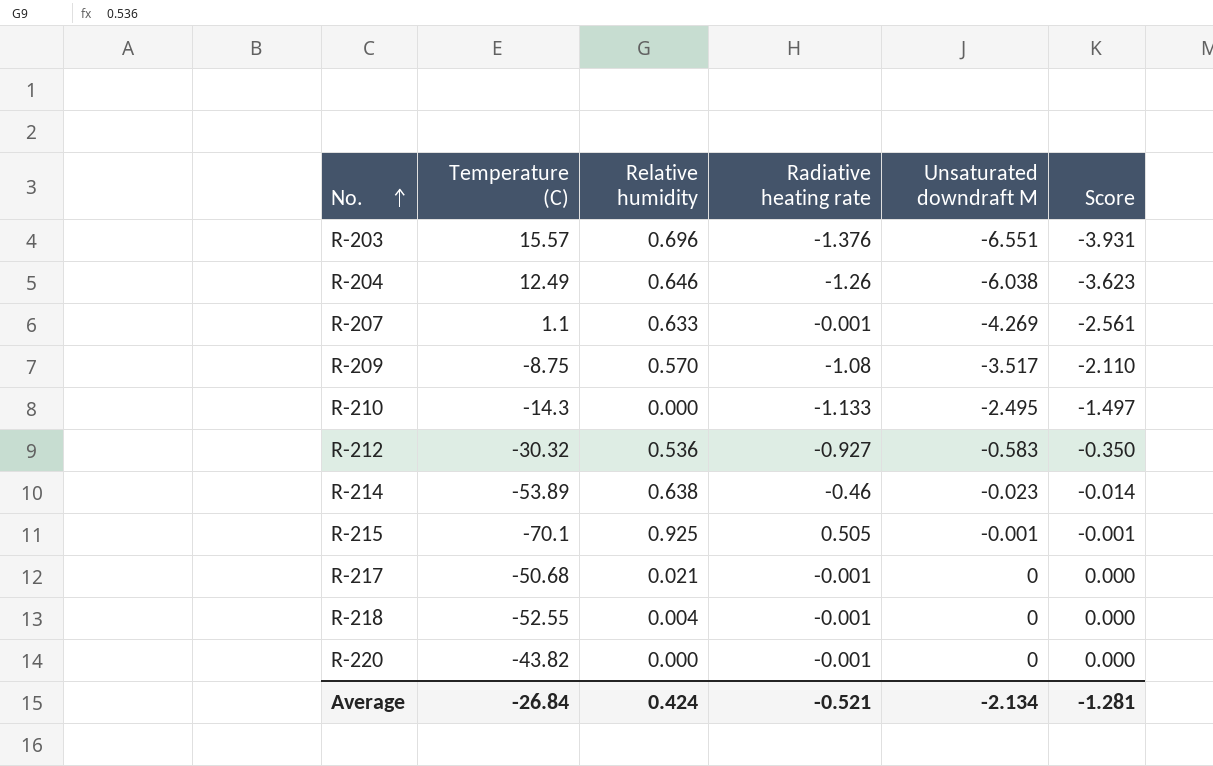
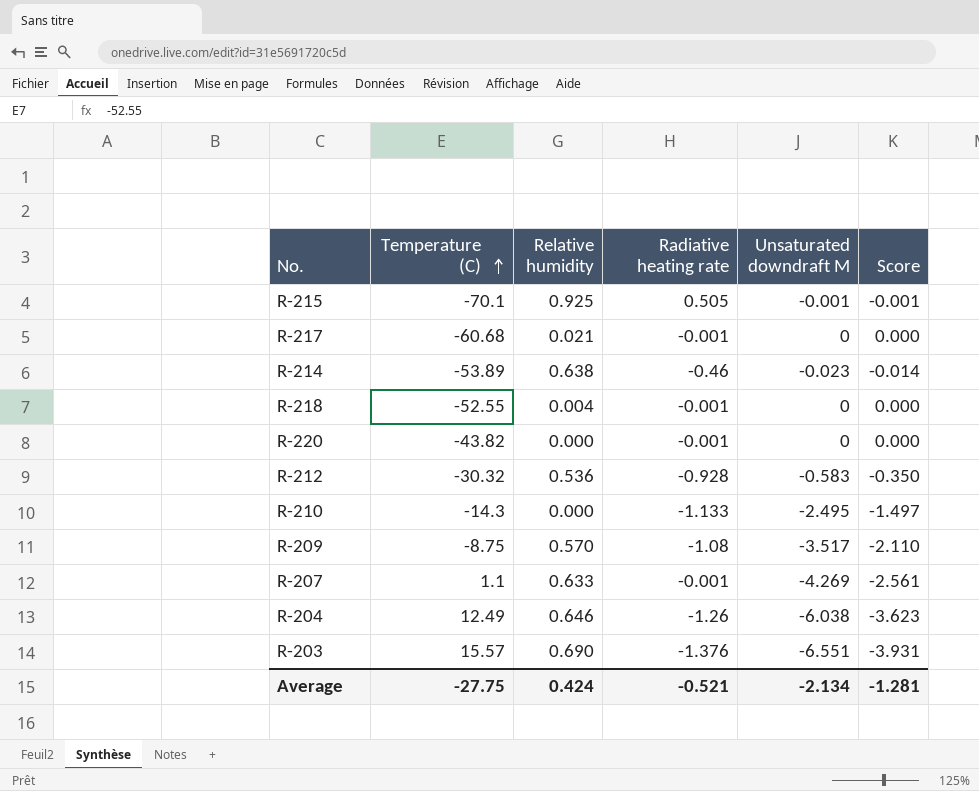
row order: No. ascending -> Temperature (C) ascending
R-217 | Temperature (C): -50.68 -> -60.68
R-212 | Radiative heating rate: -0.927 -> -0.928
R-203 | Relative humidity: 0.696 -> 0.690
Average | Temperature (C): -26.84 -> -27.75

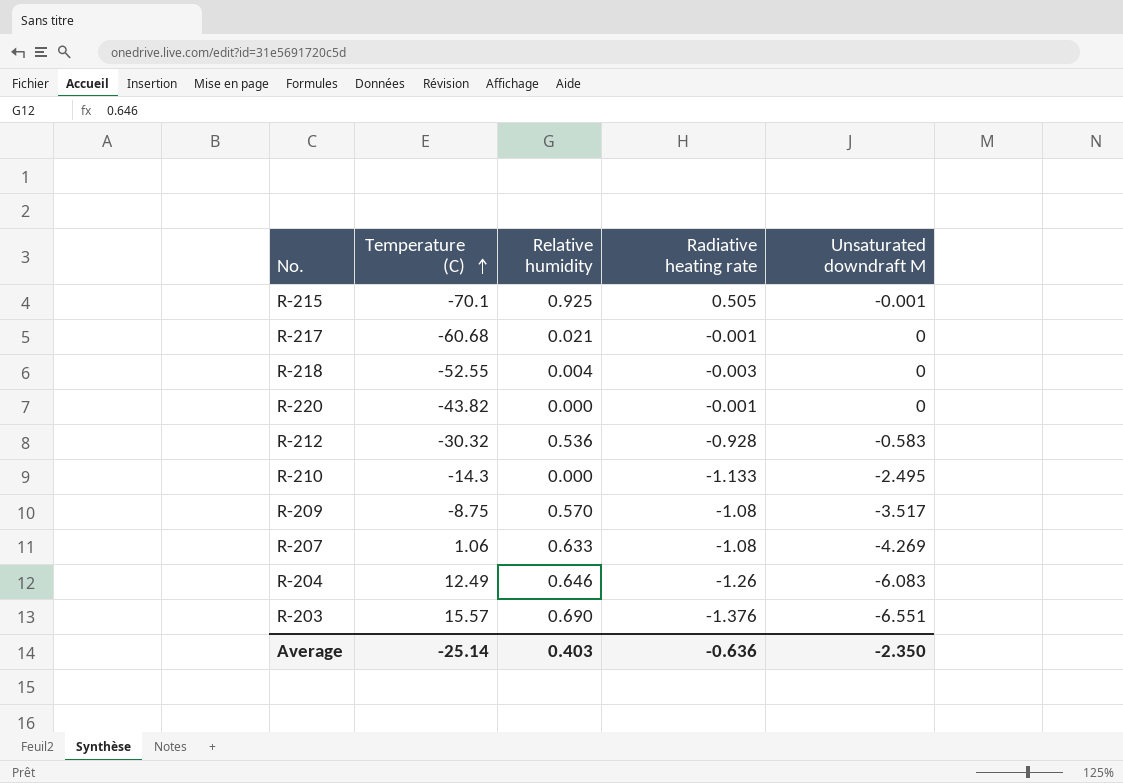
column Score | formula: [Unsaturated downdraft M] * 0.6 -> none
row R-214: -53.89 | 0.638 | -0.46 | -0.023 | -0.014 -> none
R-218 | Radiative heating rate: -0.001 -> -0.003
R-207 | Temperature (C): 1.1 -> 1.06
R-207 | Radiative heating rate: -0.001 -> -1.08
R-204 | Unsaturated downdraft M: -6.038 -> -6.083
Average | Temperature (C): -27.75 -> -25.14
Average | Relative humidity: 0.424 -> 0.403
Average | Radiative heating rate: -0.521 -> -0.636
Average | Unsaturated downdraft M: -2.134 -> -2.350

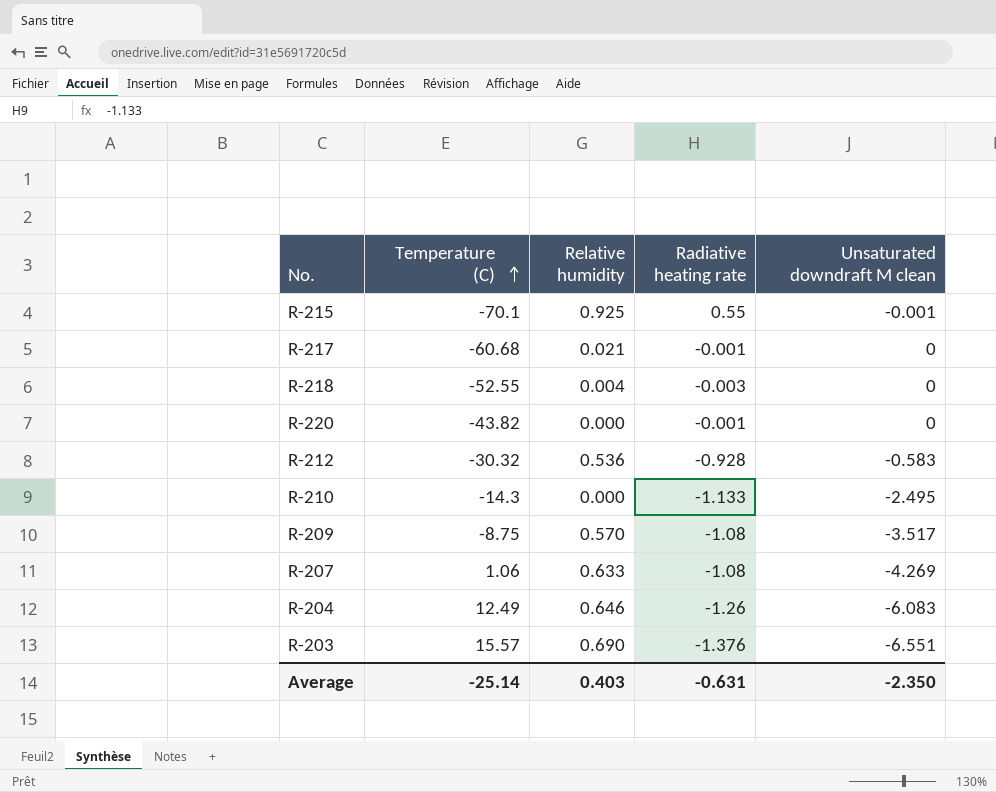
column name: Unsaturated downdraft M -> Unsaturated downdraft M clean
R-215 | Radiative heating rate: 0.505 -> 0.55
Average | Radiative heating rate: -0.636 -> -0.631

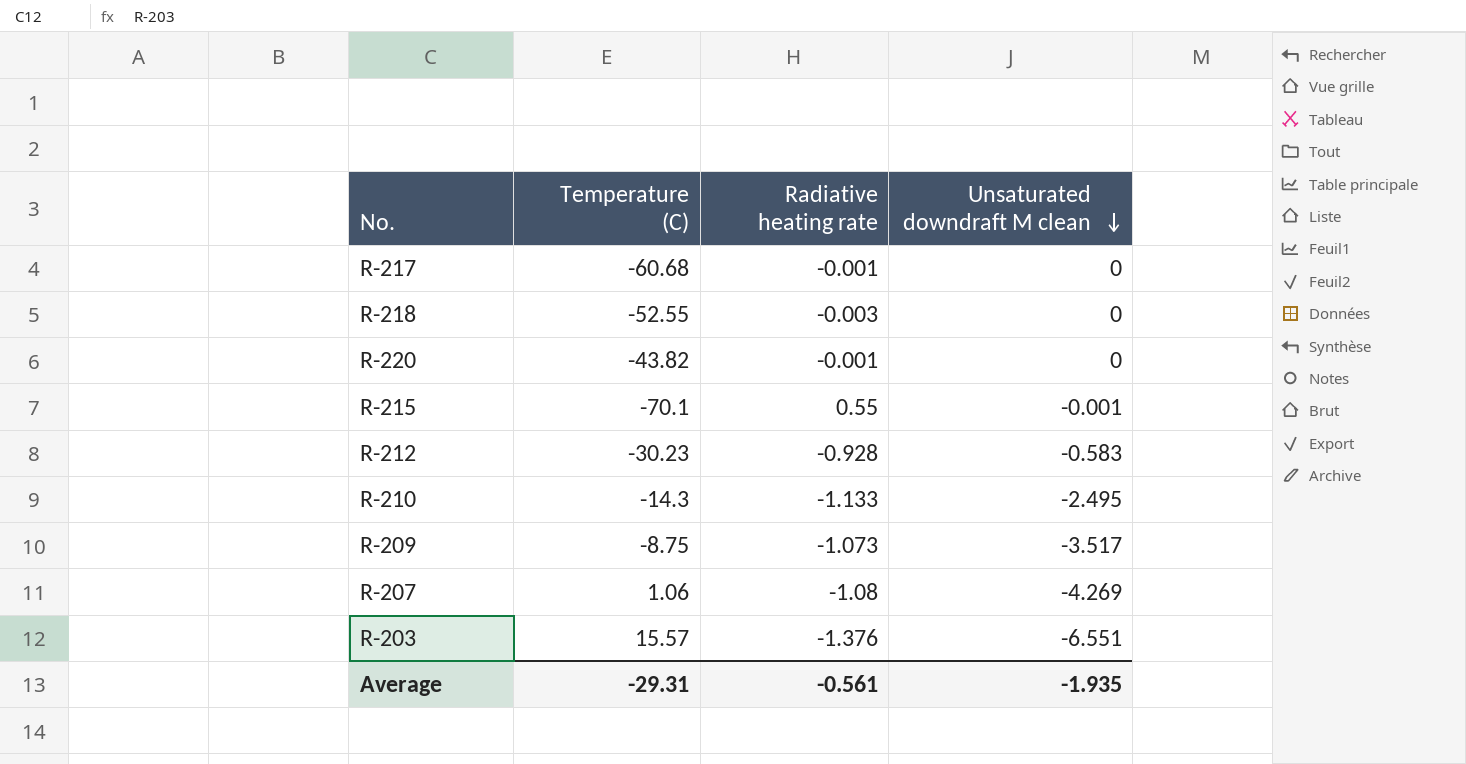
row order: Temperature (C) ascending -> Unsaturated downdraft M clean descending
column Relative humidity | position: 3 -> none
row R-204: 12.49 | 0.646 | -1.26 | -6.083 -> none
R-212 | Temperature (C): -30.32 -> -30.23
R-209 | Radiative heating rate: -1.08 -> -1.073
Average | Temperature (C): -25.14 -> -29.31
Average | Radiative heating rate: -0.631 -> -0.561
Average | Unsaturated downdraft M clean: -2.350 -> -1.935

